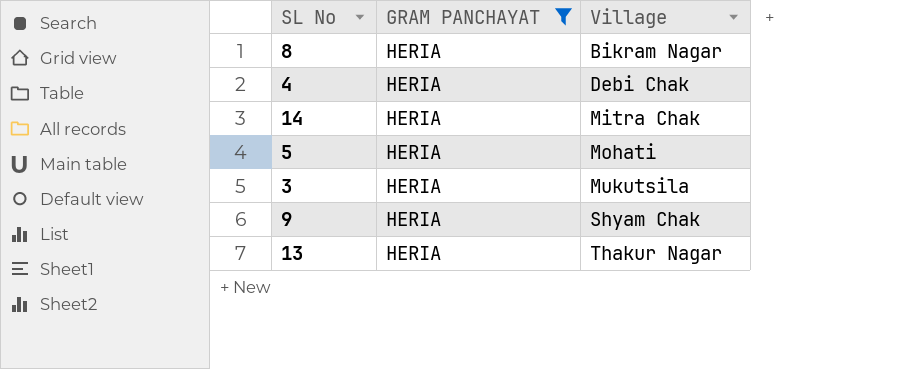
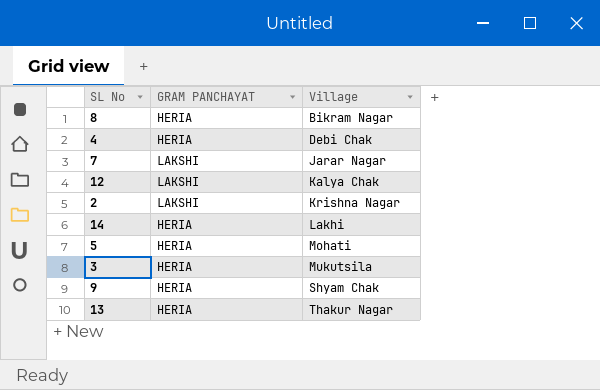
filter: GRAM PANCHAYAT = HERIA -> none
14 | Village: Mitra Chak -> Lakhi

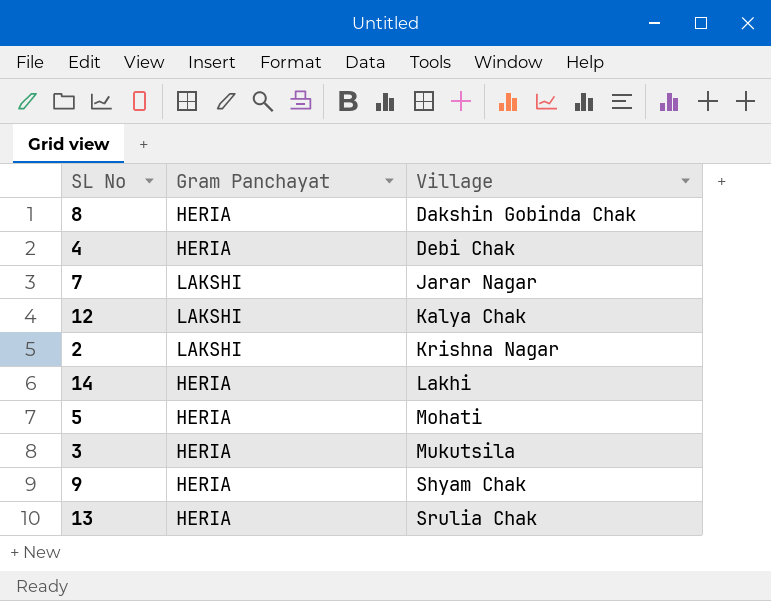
column name: GRAM PANCHAYAT -> Gram Panchayat
8 | Village: Bikram Nagar -> Dakshin Gobinda Chak
13 | Village: Thakur Nagar -> Srulia Chak

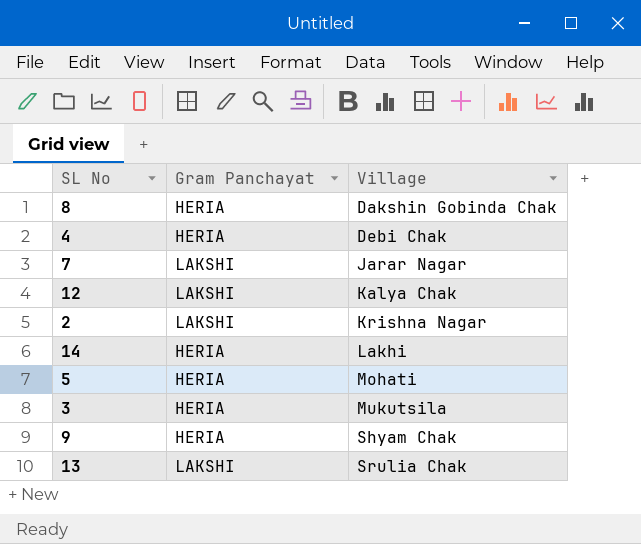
13 | Gram Panchayat: HERIA -> LAKSHI

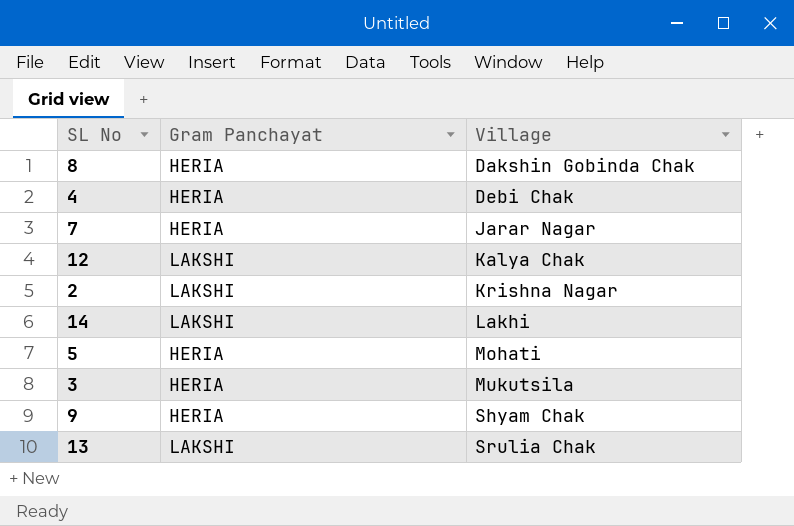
7 | Gram Panchayat: LAKSHI -> HERIA
14 | Gram Panchayat: HERIA -> LAKSHI

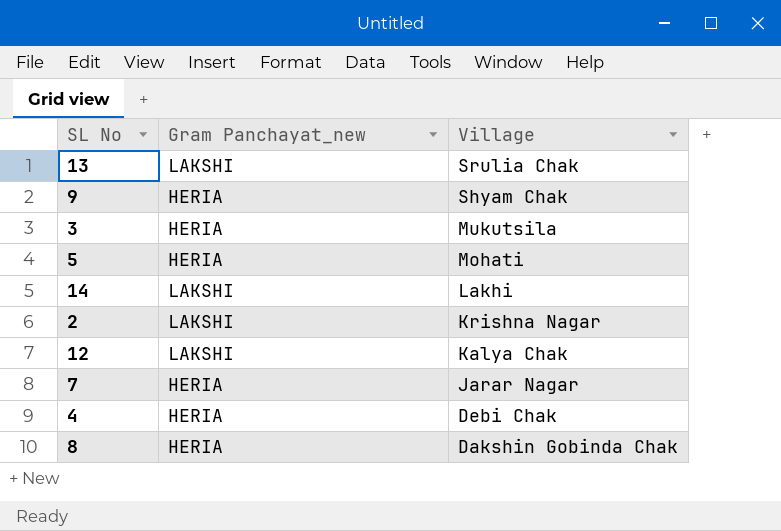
row order: Village ascending -> Village descending
column name: Gram Panchayat -> Gram Panchayat_new

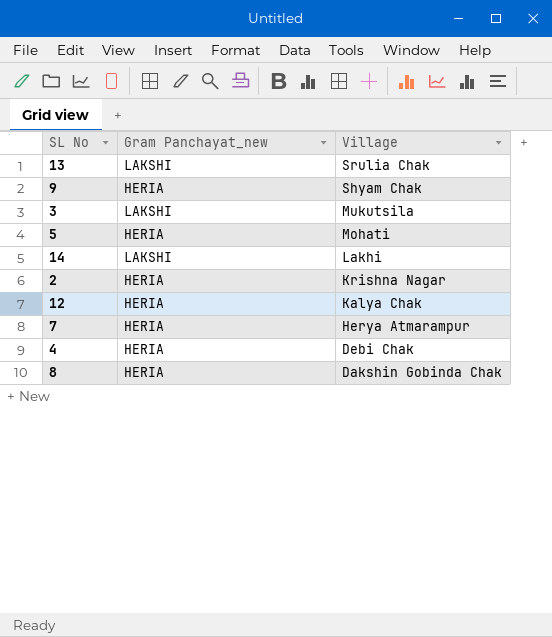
3 | Gram Panchayat_new: HERIA -> LAKSHI
2 | Gram Panchayat_new: LAKSHI -> HERIA
12 | Gram Panchayat_new: LAKSHI -> HERIA
7 | Village: Jarar Nagar -> Herya Atmarampur

